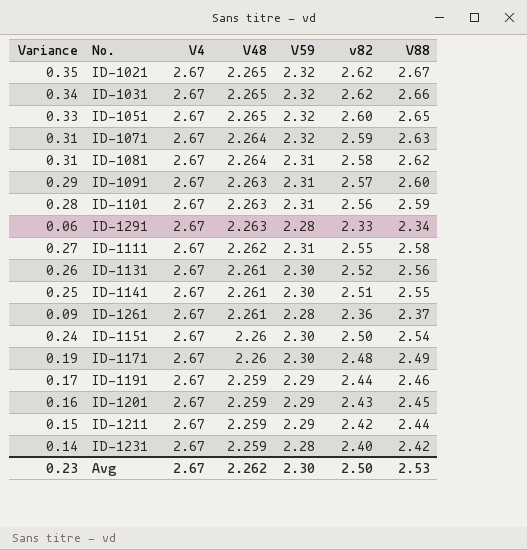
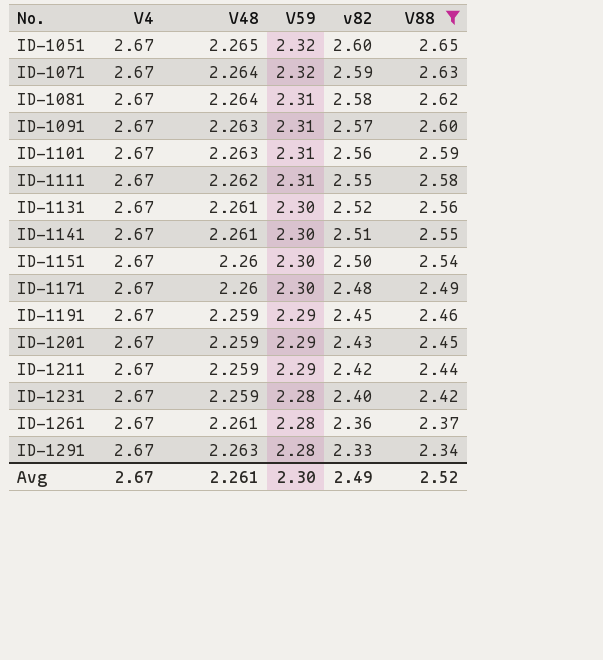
filter: none -> V88 <= 2.65
row order: V48 descending -> No. ascending
column Variance | formula: [V88] - [V59] -> none
ID-1191 | v82: 2.44 -> 2.45
Avg | V48: 2.262 -> 2.261
Avg | v82: 2.50 -> 2.49
Avg | V88: 2.53 -> 2.52

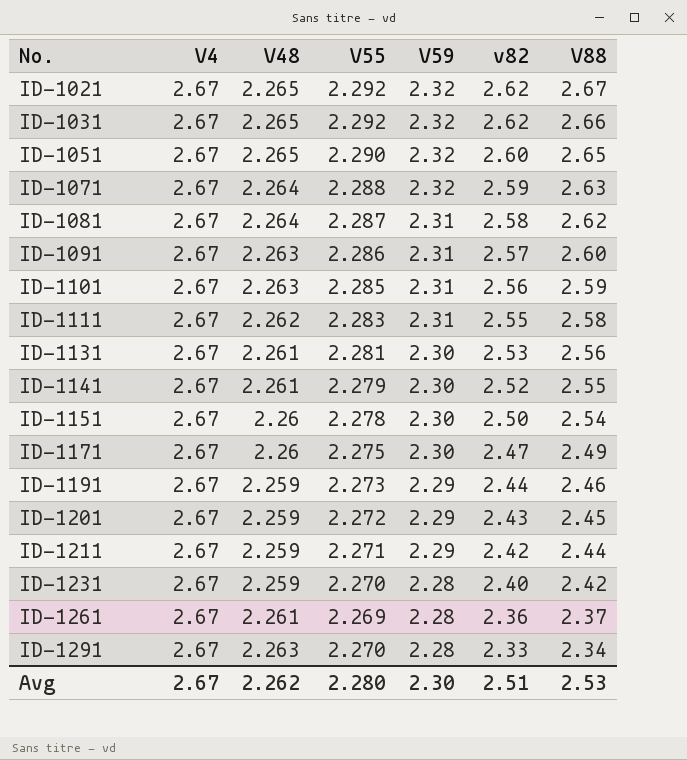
filter: V88 <= 2.65 -> none
column V55 | position: none -> 4
ID-1131 | v82: 2.52 -> 2.53
ID-1141 | v82: 2.51 -> 2.52
ID-1171 | v82: 2.48 -> 2.47
ID-1191 | v82: 2.45 -> 2.44
Avg | V48: 2.261 -> 2.262
Avg | v82: 2.49 -> 2.51
Avg | V88: 2.52 -> 2.53

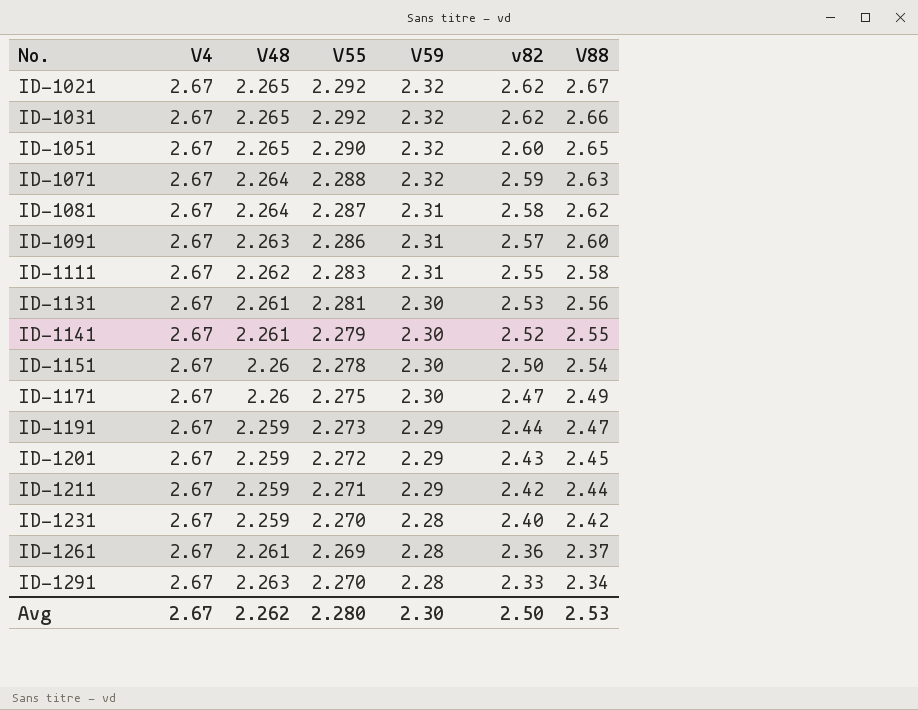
row ID-1101: 2.67 | 2.263 | 2.285 | 2.31 | 2.56 | 2.59 -> none
ID-1191 | V88: 2.46 -> 2.47
Avg | v82: 2.51 -> 2.50

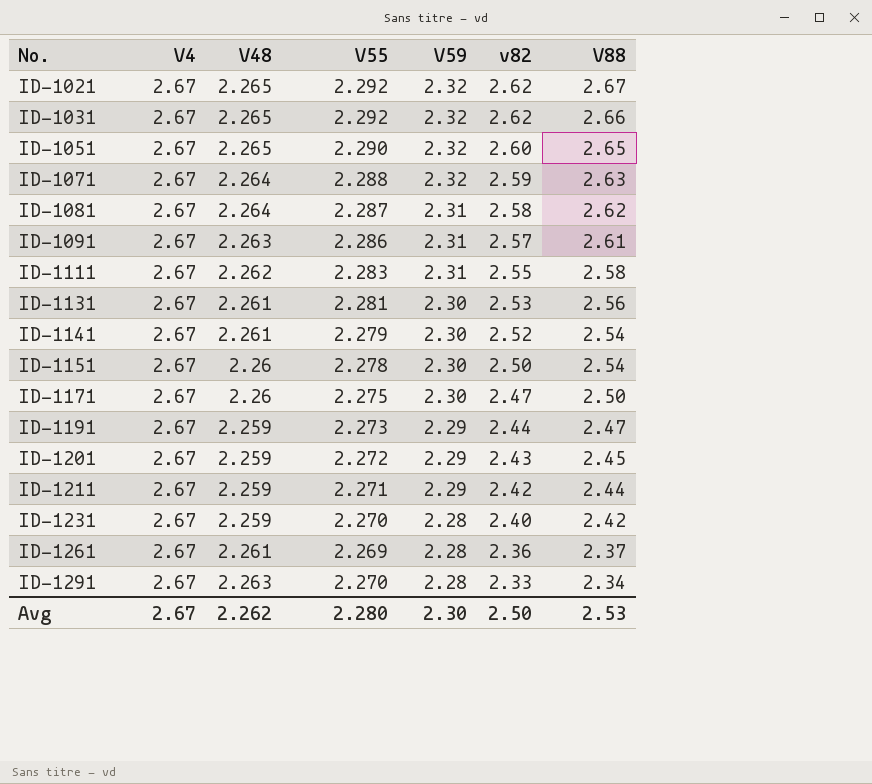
ID-1091 | V88: 2.60 -> 2.61
ID-1141 | V88: 2.55 -> 2.54
ID-1171 | V88: 2.49 -> 2.50

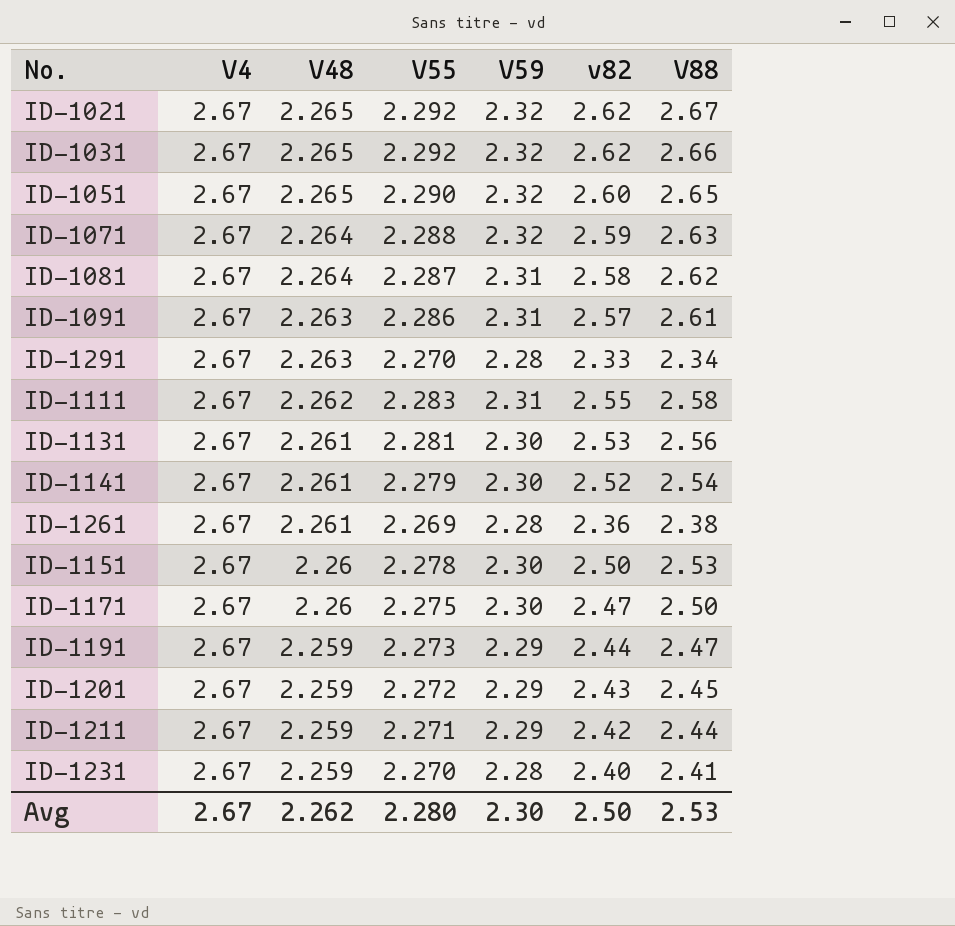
row order: No. ascending -> V48 descending
ID-1261 | V88: 2.37 -> 2.38
ID-1151 | V88: 2.54 -> 2.53
ID-1231 | V88: 2.42 -> 2.41

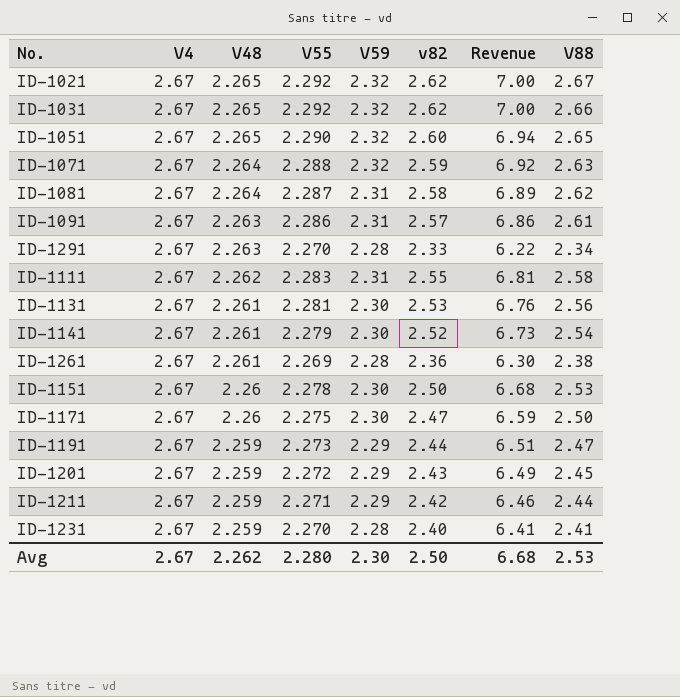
column Revenue | formula: none -> [V4] * [v82]

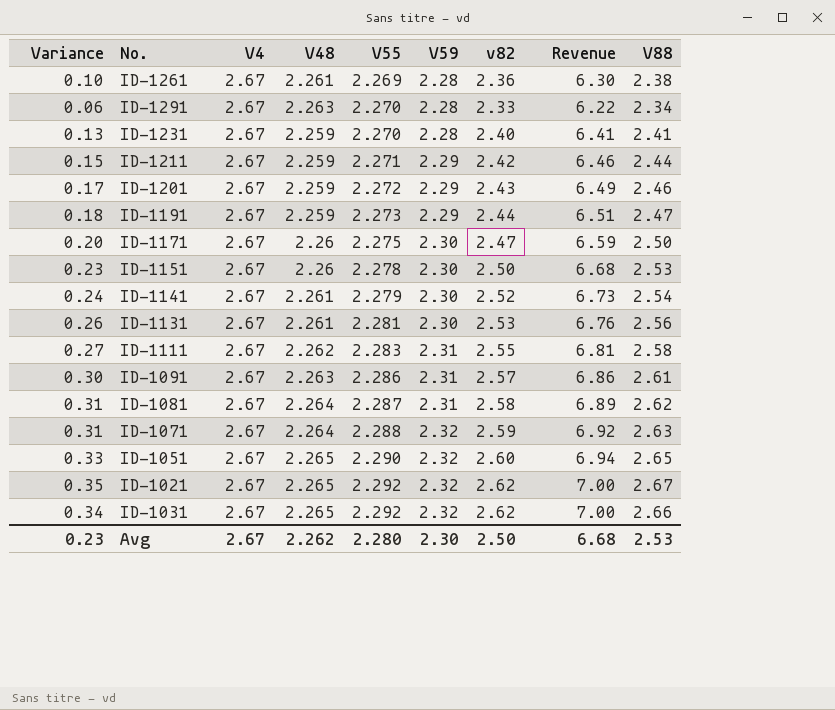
row order: V48 descending -> V55 ascending
column Variance | formula: none -> [V88] - [V59]
ID-1201 | V88: 2.45 -> 2.46

